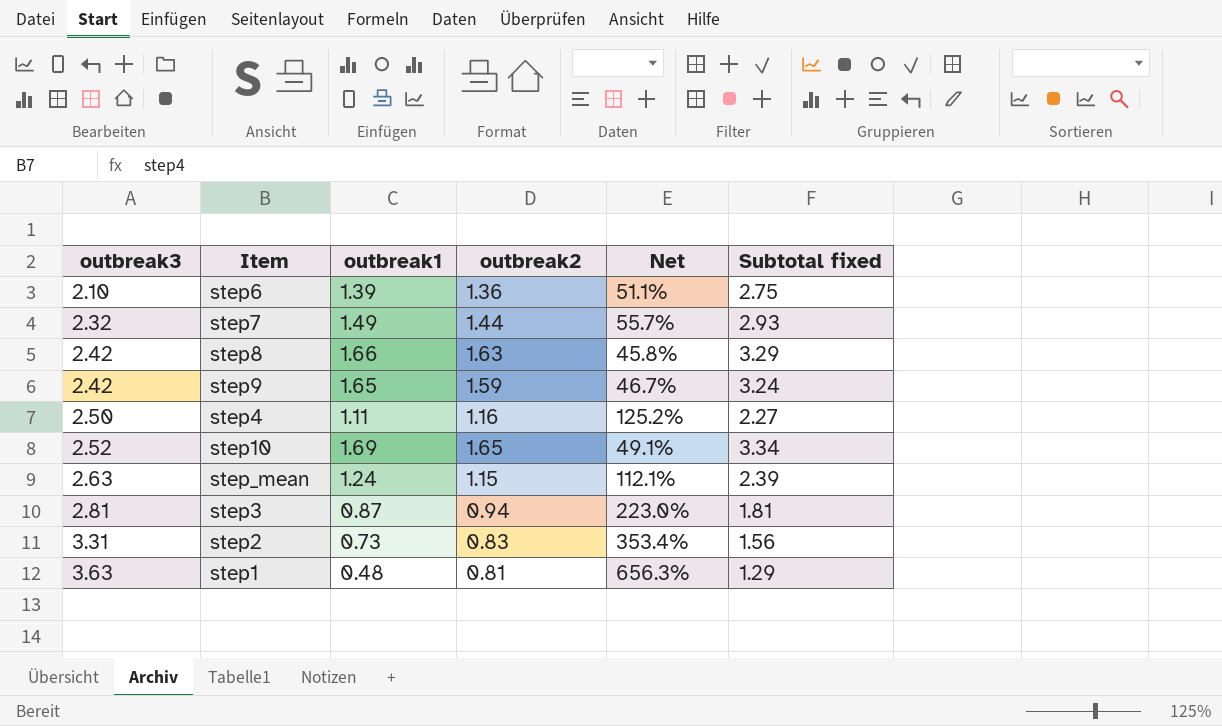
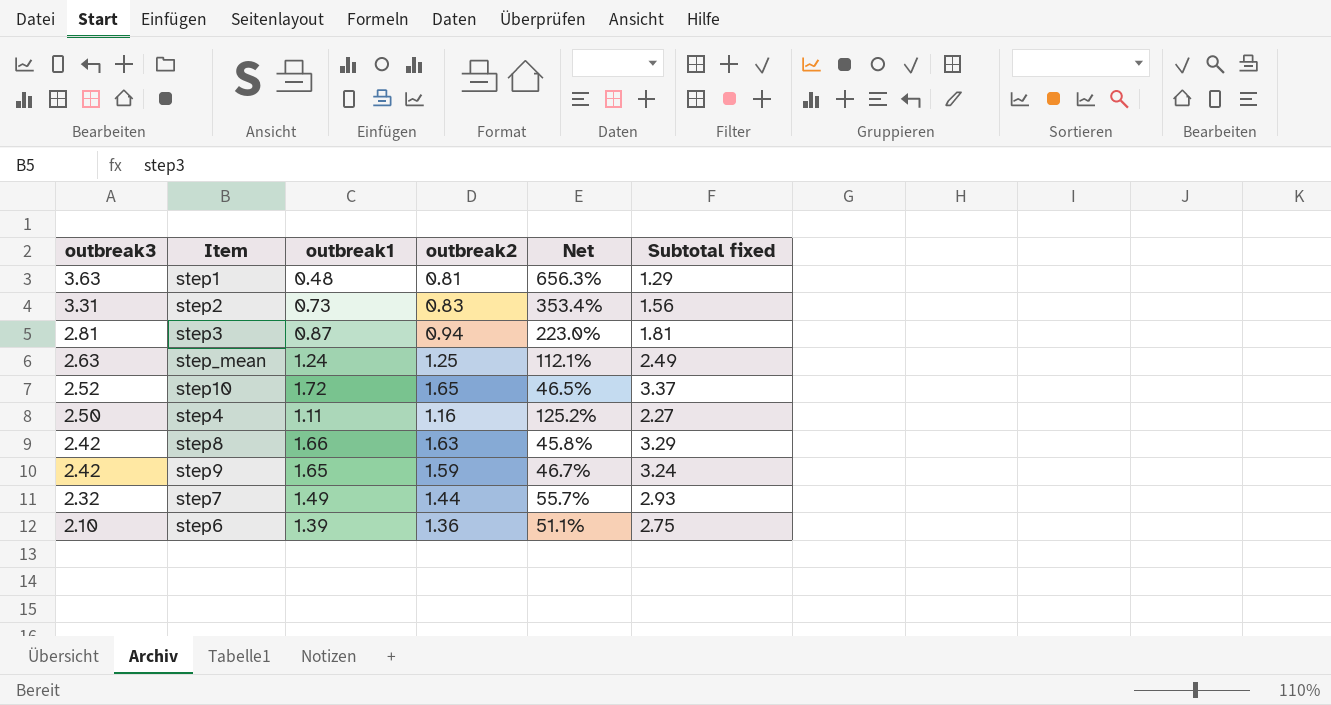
row order: outbreak3 ascending -> outbreak3 descending
step_mean | outbreak2: 1.15 -> 1.25
step_mean | Subtotal fixed: 2.39 -> 2.49
step10 | outbreak1: 1.69 -> 1.72
step10 | Net: 49.1% -> 46.5%
step10 | Subtotal fixed: 3.34 -> 3.37

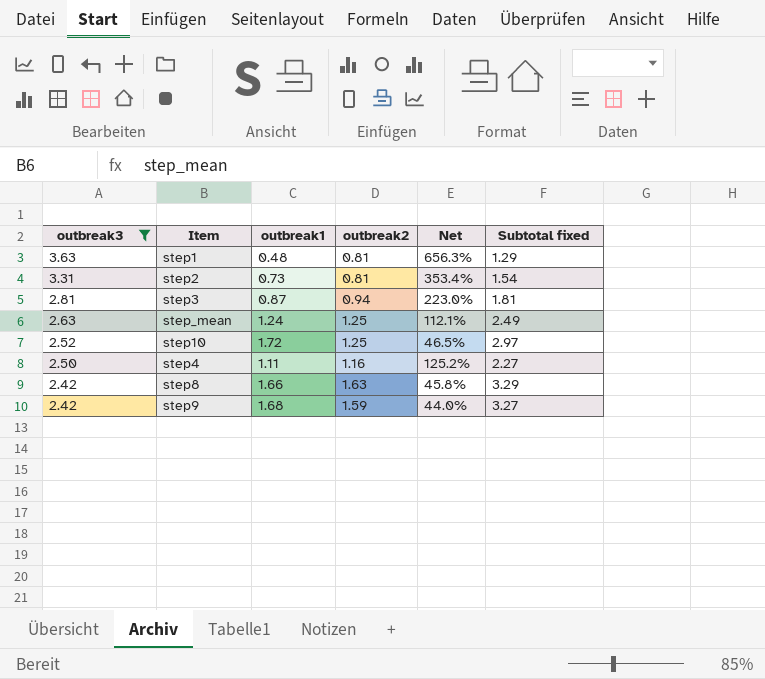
filter: none -> outbreak3 >= 2.42
step2 | outbreak2: 0.83 -> 0.81
step2 | Subtotal fixed: 1.56 -> 1.54
step10 | outbreak2: 1.65 -> 1.25
step10 | Subtotal fixed: 3.37 -> 2.97
step9 | outbreak1: 1.65 -> 1.68
step9 | Net: 46.7% -> 44.0%
step9 | Subtotal fixed: 3.24 -> 3.27

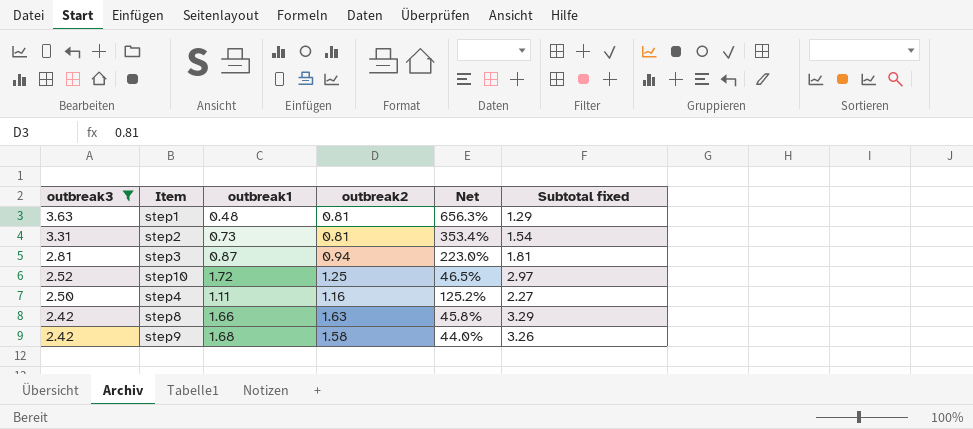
row step_mean: 2.63 | 1.24 | 1.25 | 112.1% | 2.49 -> none
step9 | outbreak2: 1.59 -> 1.58
step9 | Subtotal fixed: 3.27 -> 3.26

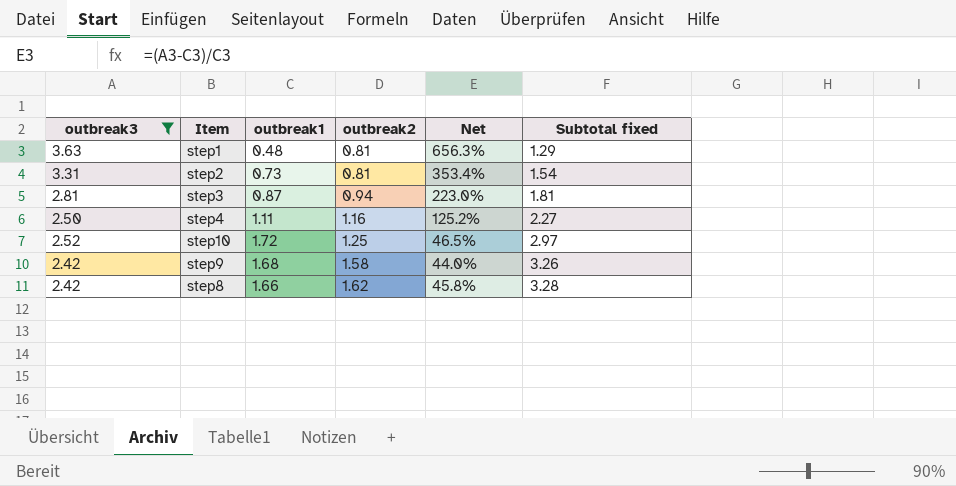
row order: outbreak3 descending -> outbreak2 ascending
step8 | outbreak2: 1.63 -> 1.62
step8 | Subtotal fixed: 3.29 -> 3.28

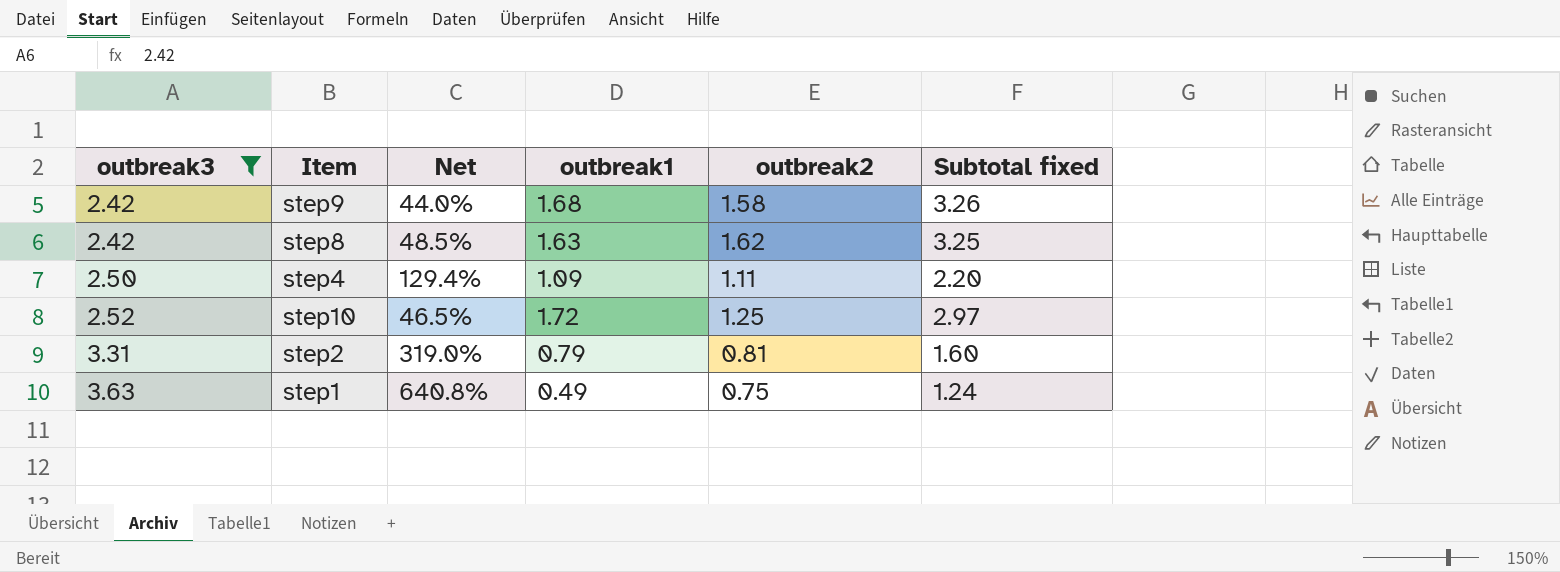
row order: outbreak2 ascending -> outbreak3 ascending
column Net | position: 5 -> 3
row step3: 2.81 | 0.87 | 0.94 | 223.0% | 1.81 -> none
step8 | Net: 45.8% -> 48.5%
step8 | outbreak1: 1.66 -> 1.63
step8 | Subtotal fixed: 3.28 -> 3.25
step4 | Net: 125.2% -> 129.4%
step4 | outbreak1: 1.11 -> 1.09
step4 | outbreak2: 1.16 -> 1.11
step4 | Subtotal fixed: 2.27 -> 2.20
step2 | Net: 353.4% -> 319.0%
step2 | outbreak1: 0.73 -> 0.79
step2 | Subtotal fixed: 1.54 -> 1.60
step1 | Net: 656.3% -> 640.8%
step1 | outbreak1: 0.48 -> 0.49
step1 | outbreak2: 0.81 -> 0.75
step1 | Subtotal fixed: 1.29 -> 1.24

